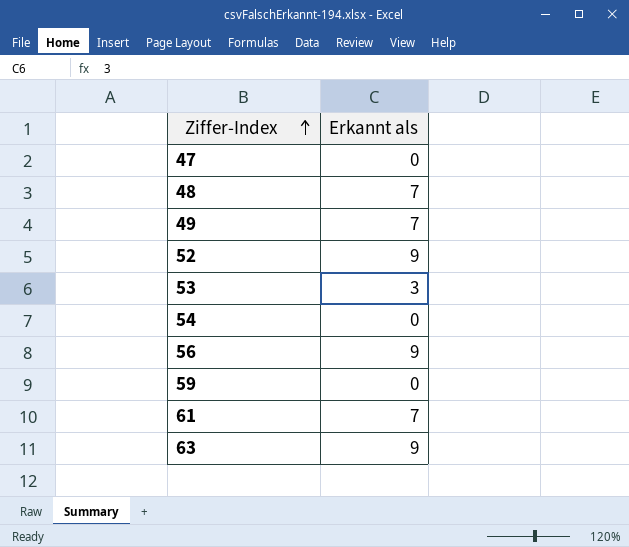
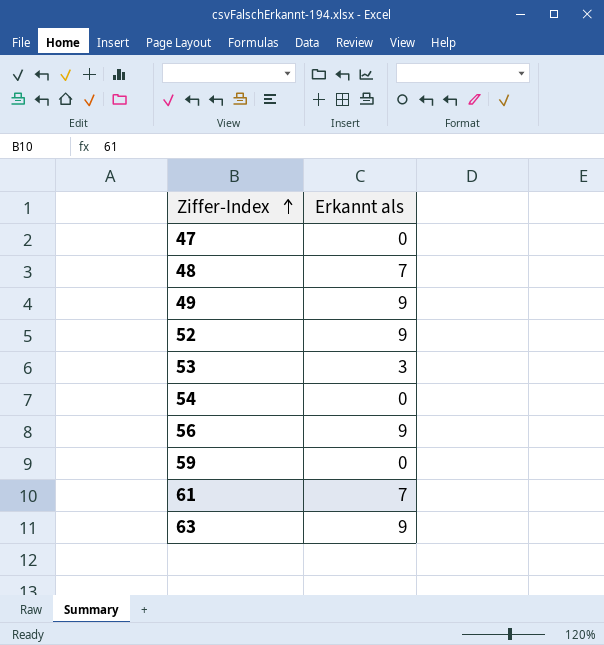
49 | Erkannt als: 7 -> 9

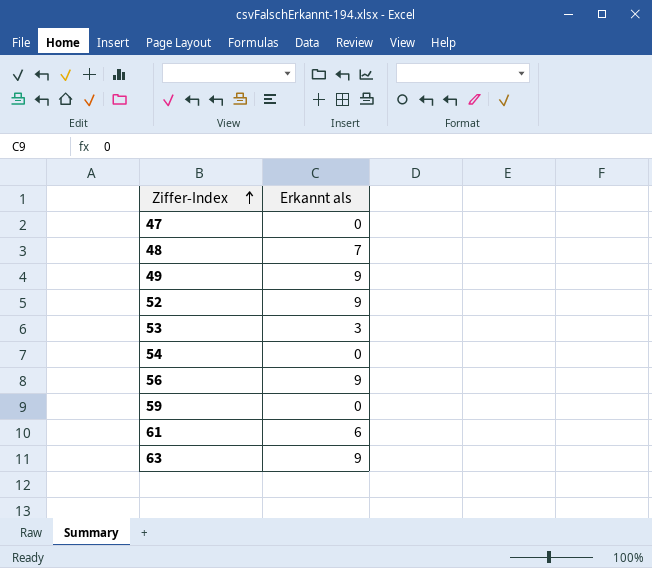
61 | Erkannt als: 7 -> 6

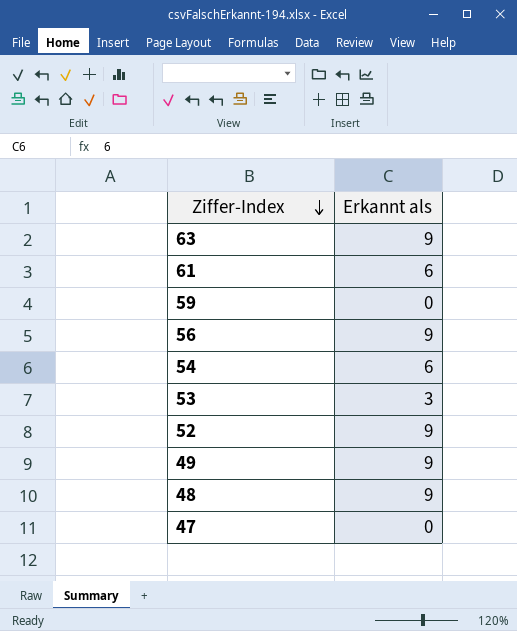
row order: Ziffer-Index ascending -> Ziffer-Index descending
54 | Erkannt als: 0 -> 6
48 | Erkannt als: 7 -> 9

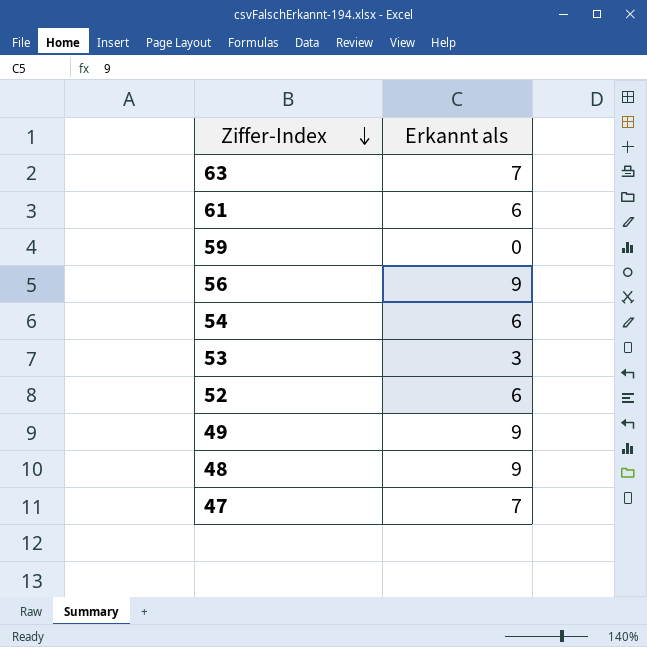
63 | Erkannt als: 9 -> 7
52 | Erkannt als: 9 -> 6
47 | Erkannt als: 0 -> 7

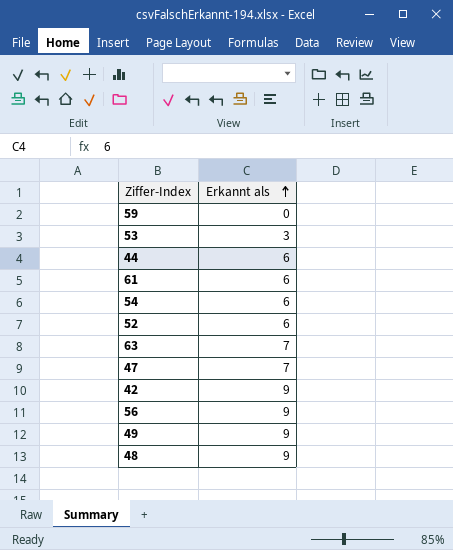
row order: Ziffer-Index descending -> Erkannt als ascending
row 44: none -> 6
row 42: none -> 9

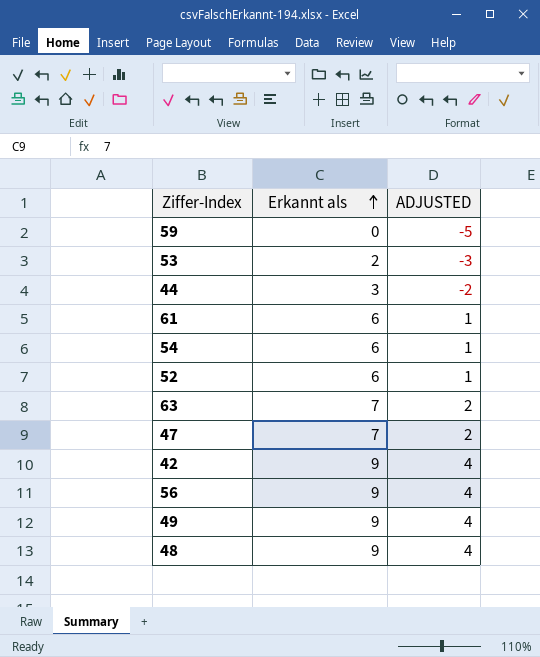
column ADJUSTED | formula: none -> [Erkannt als] - 5
53 | Erkannt als: 3 -> 2
44 | Erkannt als: 6 -> 3

